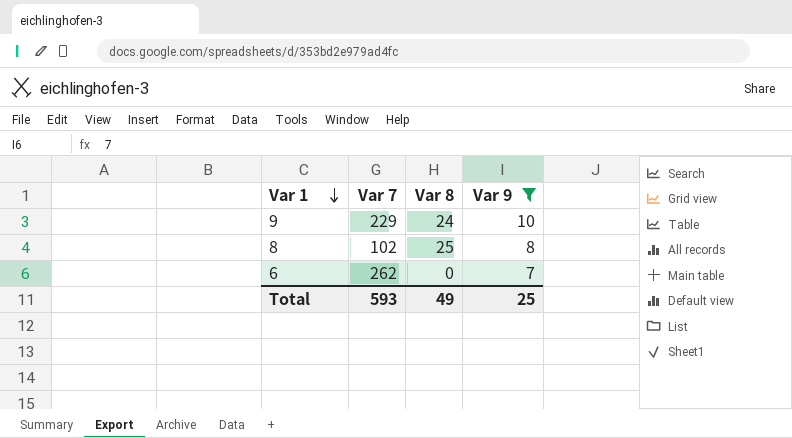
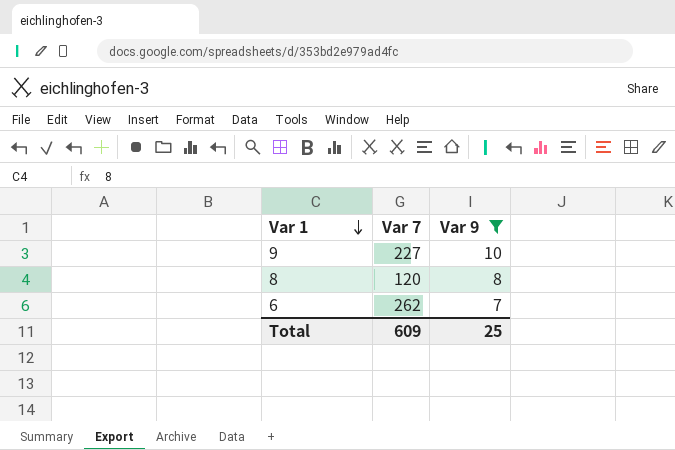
column Var 8 | position: 3 -> none
9 | Var 7: 229 -> 227
8 | Var 7: 102 -> 120
Total | Var 7: 593 -> 609

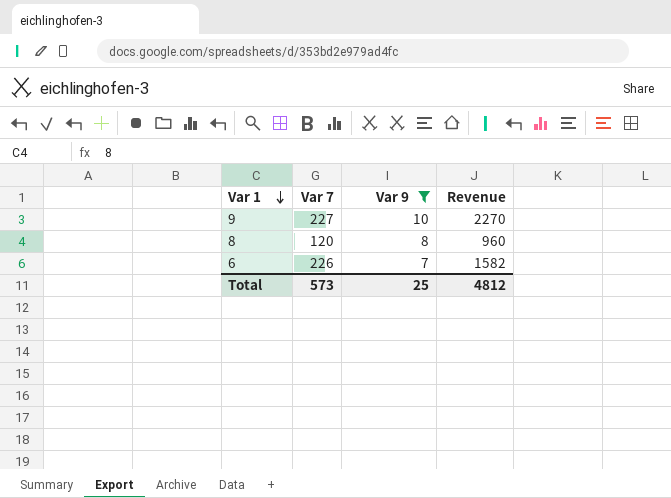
column Revenue | formula: none -> [Var 7] * [Var 9]
6 | Var 7: 262 -> 226
Total | Var 7: 609 -> 573

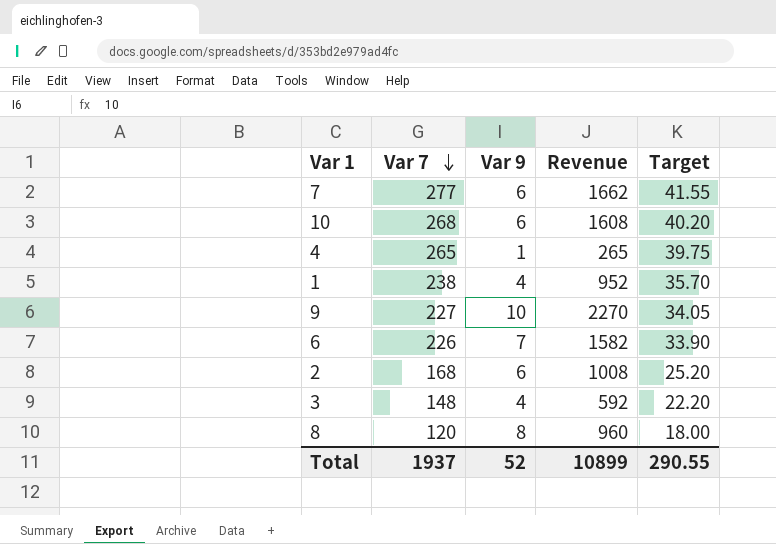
filter: Var 9 >= 7 -> none
row order: Var 1 descending -> Var 7 descending
column Target | formula: none -> [Var 7] * 0.15
Total | Var 7: 573 -> 1937
Total | Var 9: 25 -> 52
Total | Revenue: 4812 -> 10899

